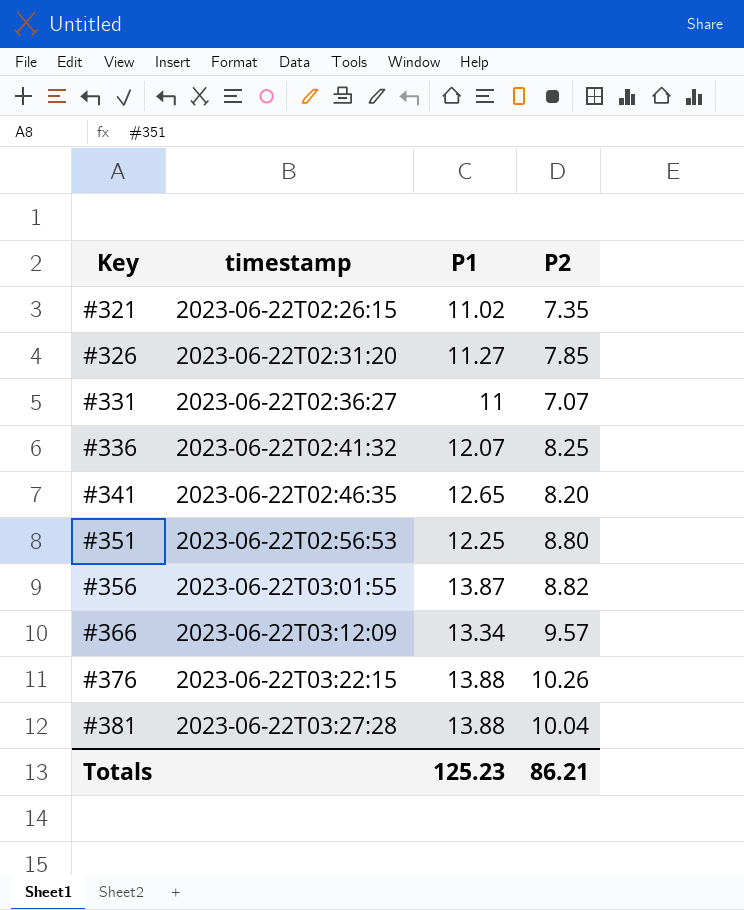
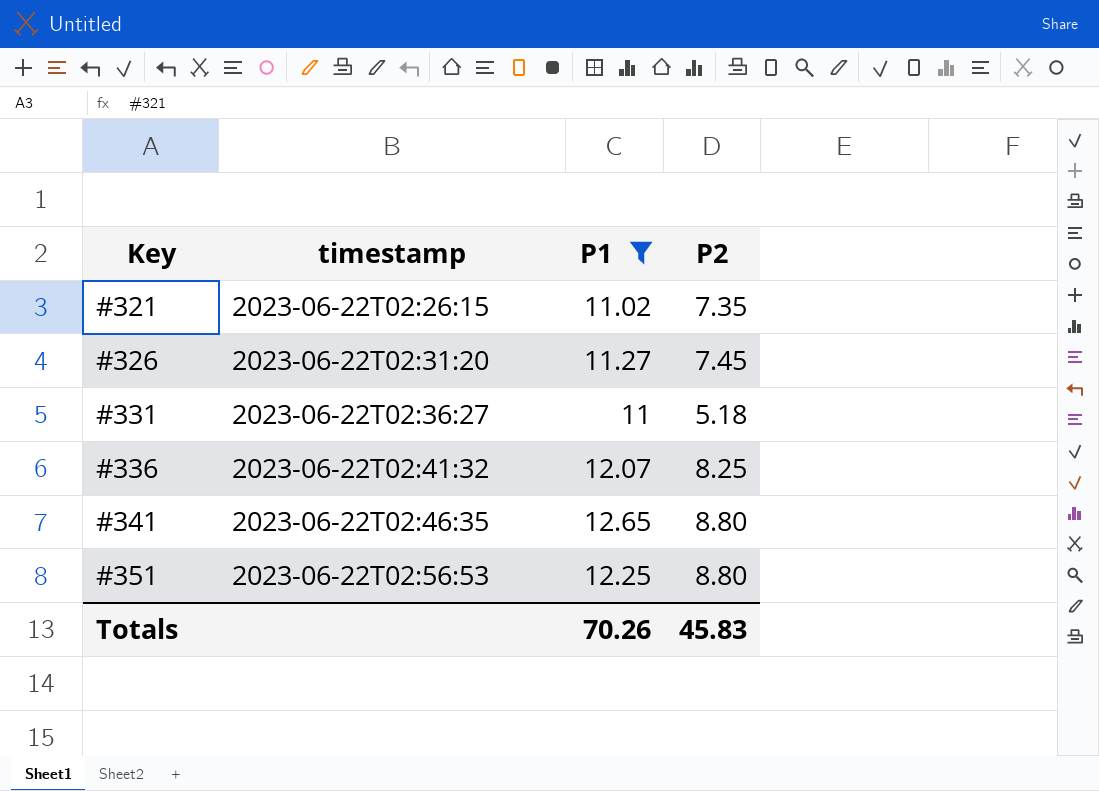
filter: none -> P1 <= 12.65
#326 | P2: 7.85 -> 7.45
#331 | P2: 7.07 -> 5.18
#341 | P2: 8.20 -> 8.80
Totals | P1: 125.23 -> 70.26
Totals | P2: 86.21 -> 45.83

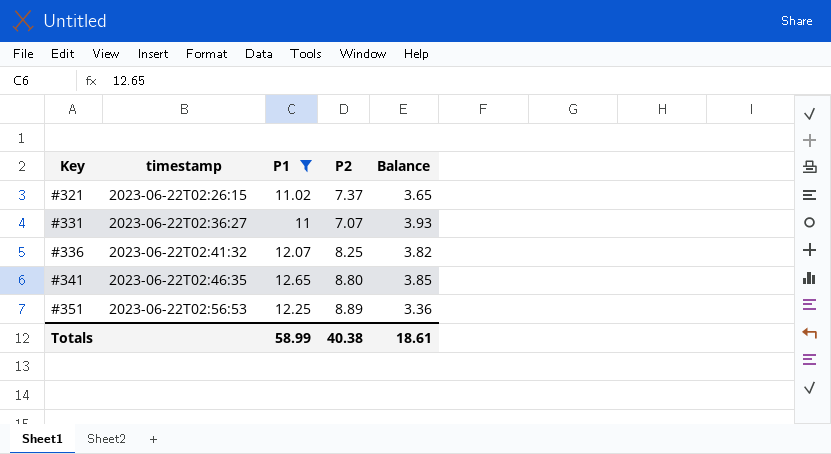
column Balance | formula: none -> [P1] - [P2]
row #326: 2023-06-22T02:31:20 | 11.27 | 7.45 -> none
#321 | P2: 7.35 -> 7.37
#331 | P2: 5.18 -> 7.07
#351 | P2: 8.80 -> 8.89
Totals | P1: 70.26 -> 58.99
Totals | P2: 45.83 -> 40.38

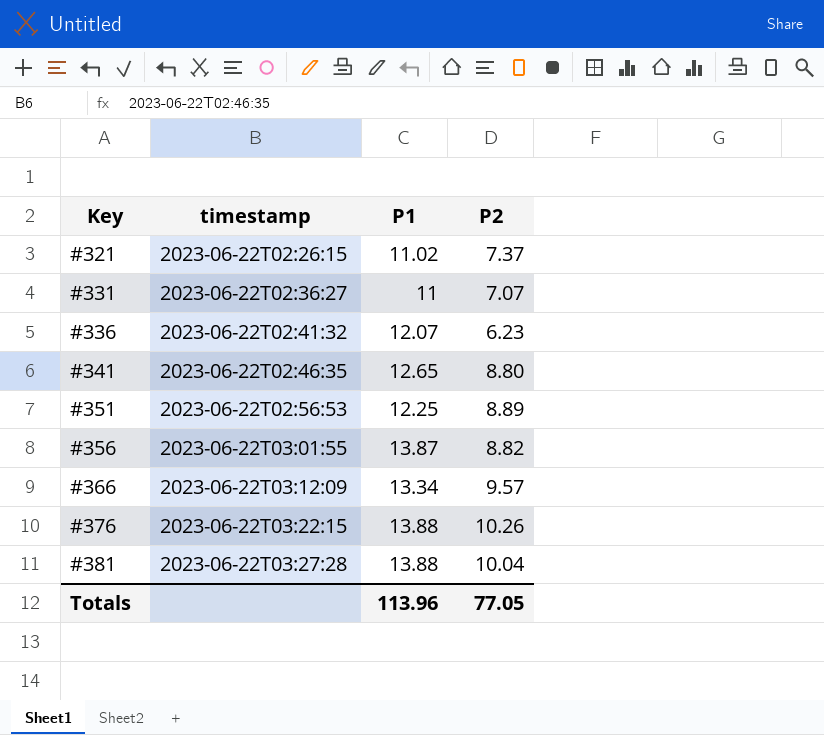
filter: P1 <= 12.65 -> none
column Balance | formula: [P1] - [P2] -> none
#336 | P2: 8.25 -> 6.23
Totals | P1: 58.99 -> 113.96
Totals | P2: 40.38 -> 77.05

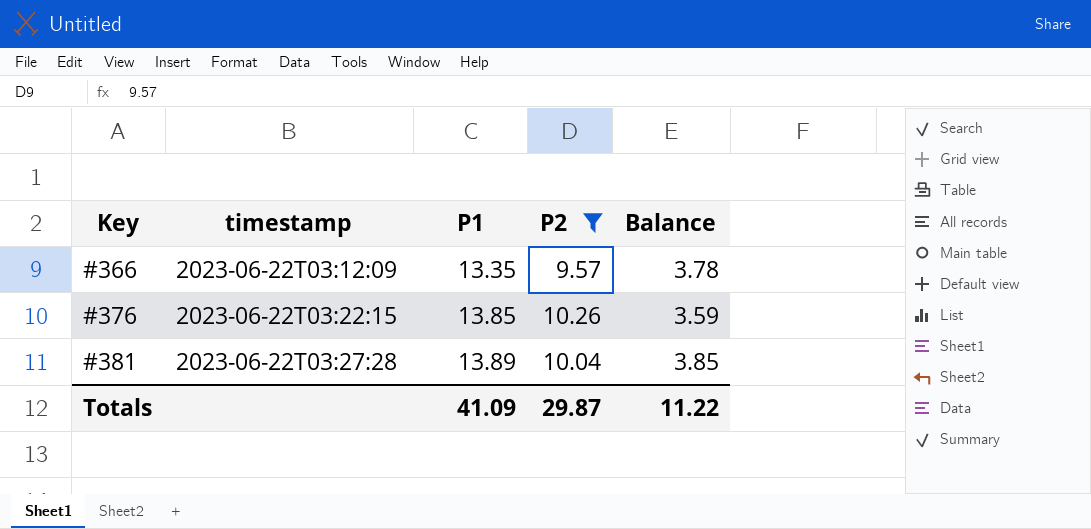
filter: none -> P2 >= 9.57
column Balance | formula: none -> [P1] - [P2]
#366 | P1: 13.34 -> 13.35
#376 | P1: 13.88 -> 13.85
#381 | P1: 13.88 -> 13.89
Totals | P1: 113.96 -> 41.09
Totals | P2: 77.05 -> 29.87

